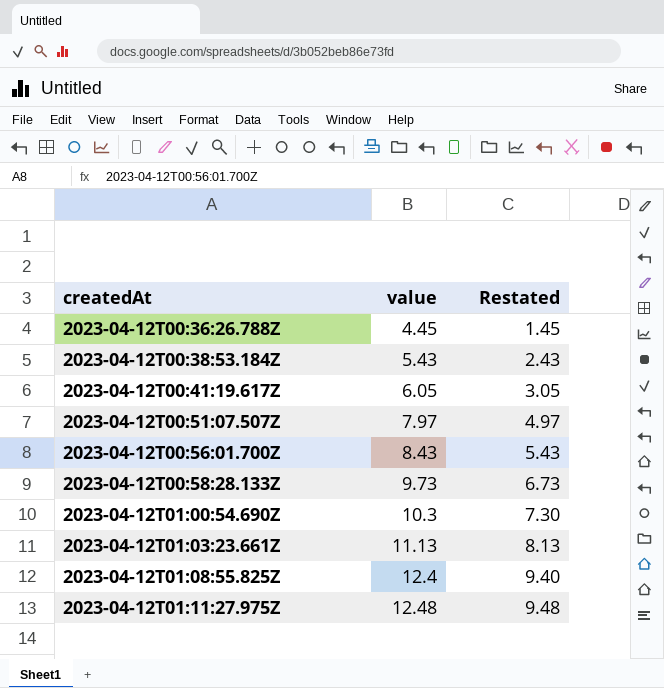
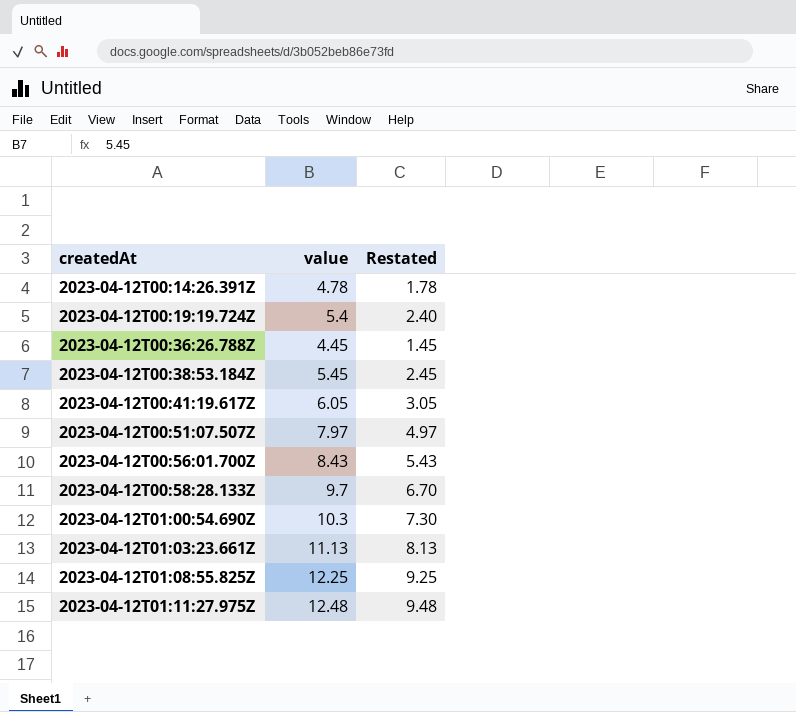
row 2023-04-12T00:14:26.391Z: none -> 4.78 | 1.78
row 2023-04-12T00:19:19.724Z: none -> 5.4 | 2.40
2023-04-12T00:38:53.184Z | value: 5.43 -> 5.45
2023-04-12T00:38:53.184Z | Restated: 2.43 -> 2.45
2023-04-12T00:58:28.133Z | value: 9.73 -> 9.7
2023-04-12T00:58:28.133Z | Restated: 6.73 -> 6.70
2023-04-12T01:08:55.825Z | value: 12.4 -> 12.25
2023-04-12T01:08:55.825Z | Restated: 9.40 -> 9.25

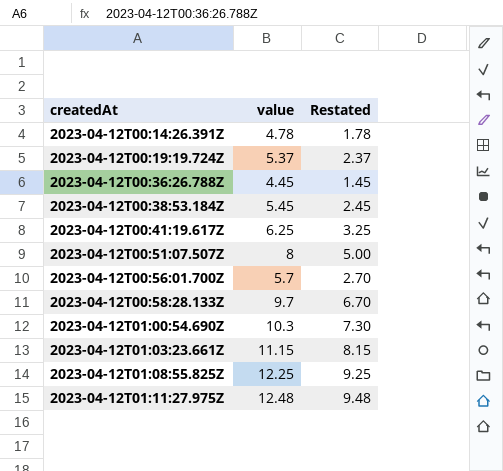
2023-04-12T00:19:19.724Z | value: 5.4 -> 5.37
2023-04-12T00:19:19.724Z | Restated: 2.40 -> 2.37
2023-04-12T00:41:19.617Z | value: 6.05 -> 6.25
2023-04-12T00:41:19.617Z | Restated: 3.05 -> 3.25
2023-04-12T00:51:07.507Z | value: 7.97 -> 8
2023-04-12T00:51:07.507Z | Restated: 4.97 -> 5.00
2023-04-12T00:56:01.700Z | value: 8.43 -> 5.7
2023-04-12T00:56:01.700Z | Restated: 5.43 -> 2.70
2023-04-12T01:03:23.661Z | value: 11.13 -> 11.15
2023-04-12T01:03:23.661Z | Restated: 8.13 -> 8.15

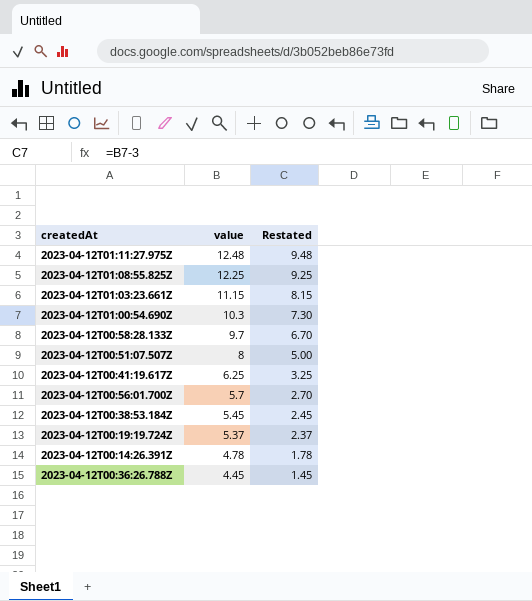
row order: createdAt ascending -> value descending

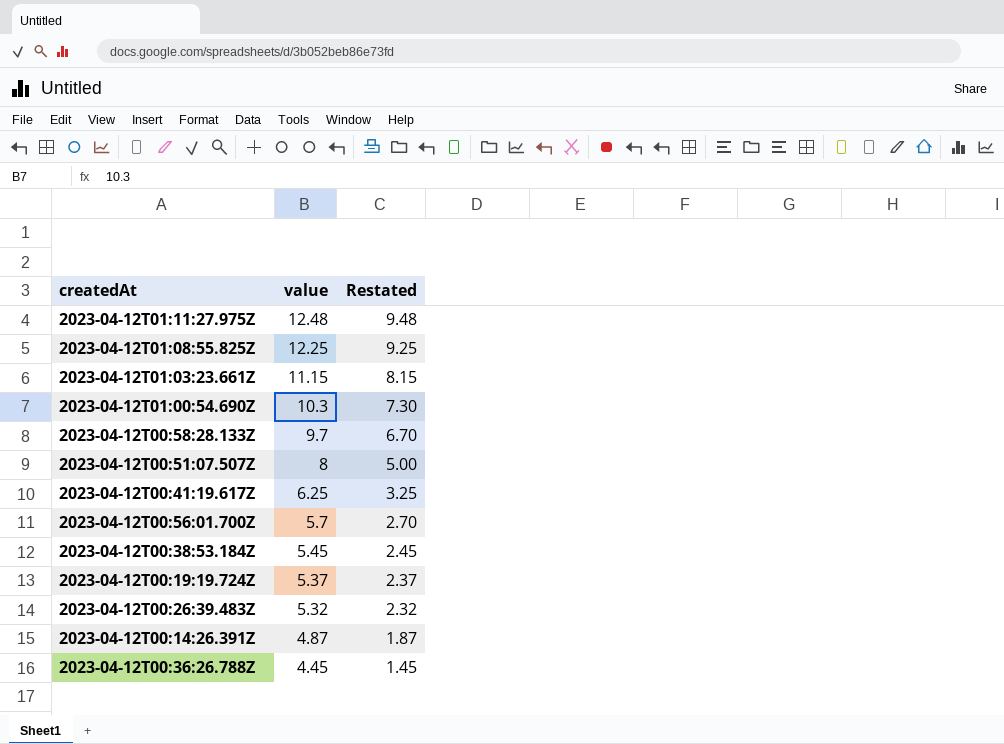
row 2023-04-12T00:26:39.483Z: none -> 5.32 | 2.32
2023-04-12T00:14:26.391Z | value: 4.78 -> 4.87
2023-04-12T00:14:26.391Z | Restated: 1.78 -> 1.87

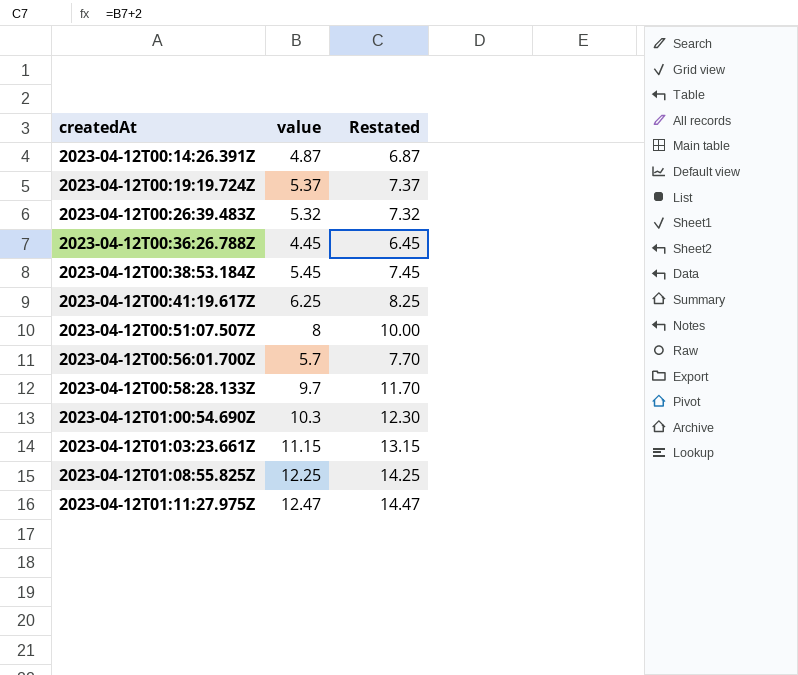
row order: value descending -> createdAt ascending
column Restated | formula: [value] - 3 -> [value] + 2
2023-04-12T01:11:27.975Z | value: 12.48 -> 12.47

